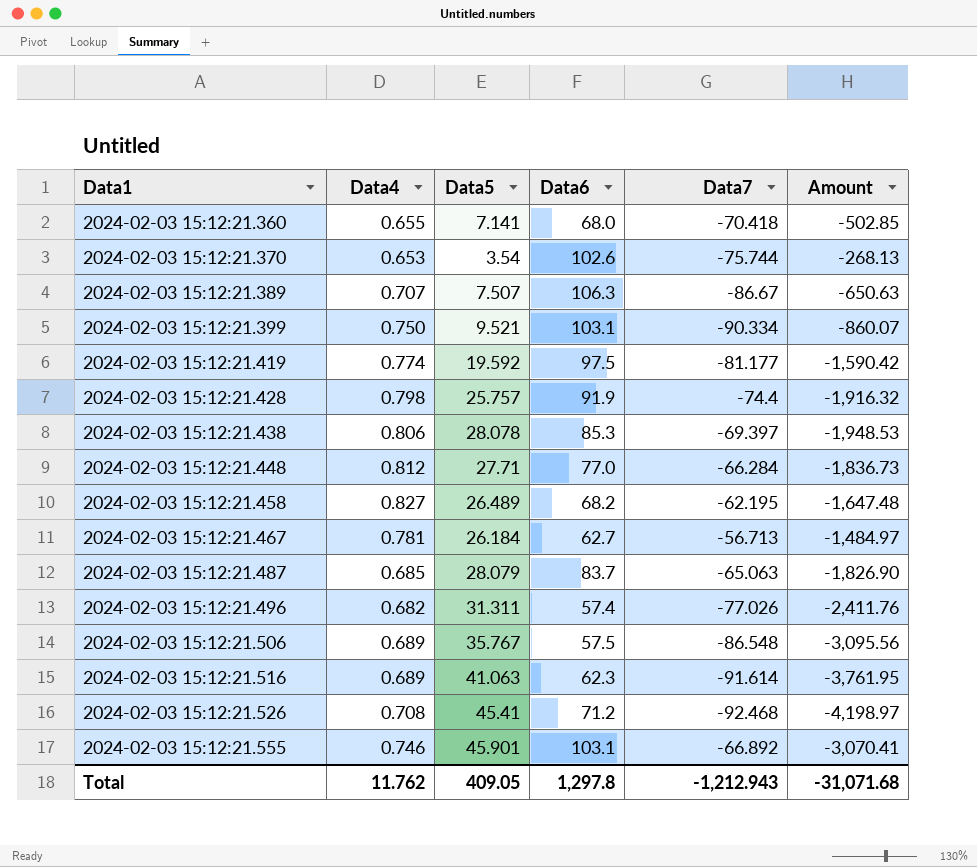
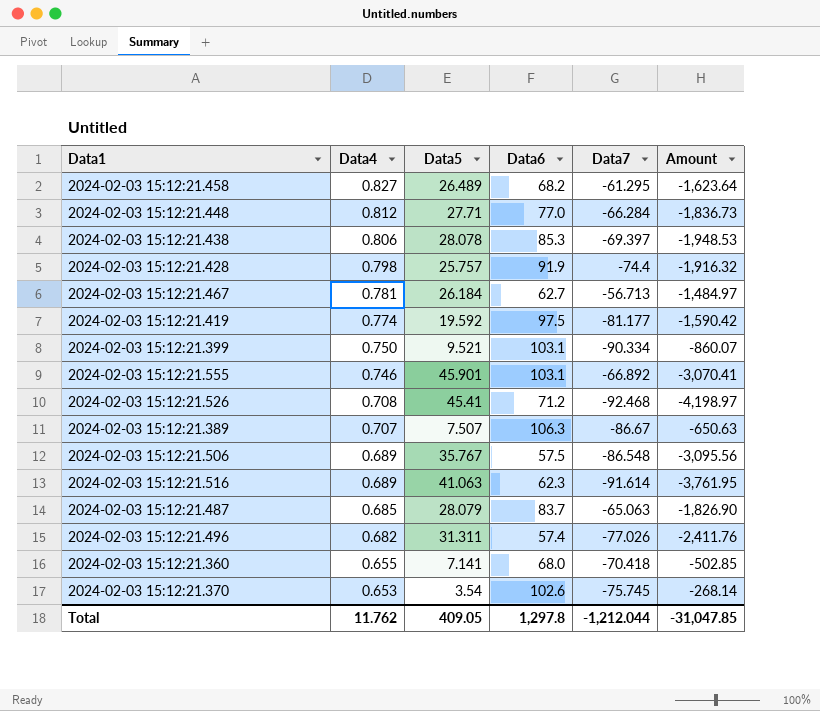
row order: Data1 ascending -> Data4 descending
2024-02-03 15:12:21.458 | Data7: -62.195 -> -61.295
2024-02-03 15:12:21.458 | Amount: -1,647.48 -> -1,623.64
2024-02-03 15:12:21.370 | Data7: -75.744 -> -75.745
2024-02-03 15:12:21.370 | Amount: -268.13 -> -268.14
Total | Data7: -1,212.943 -> -1,212.044
Total | Amount: -31,071.68 -> -31,047.85

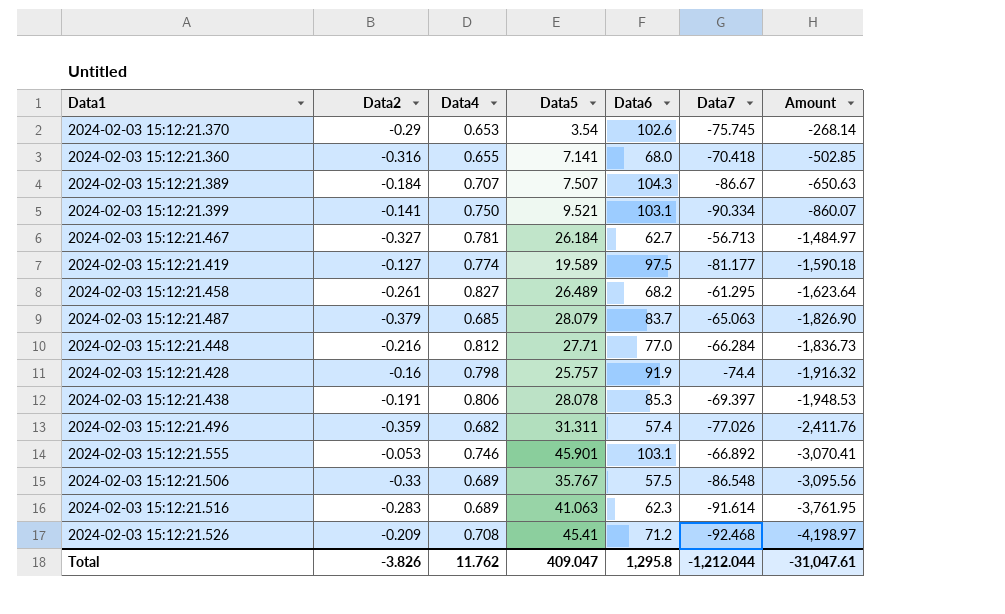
row order: Data4 descending -> Amount descending
column Data2 | position: none -> 2
2024-02-03 15:12:21.389 | Data6: 106.3 -> 104.3
2024-02-03 15:12:21.419 | Data5: 19.592 -> 19.589
2024-02-03 15:12:21.419 | Amount: -1,590.42 -> -1,590.18
Total | Data5: 409.05 -> 409.047
Total | Data6: 1,297.8 -> 1,295.8
Total | Amount: -31,047.85 -> -31,047.61

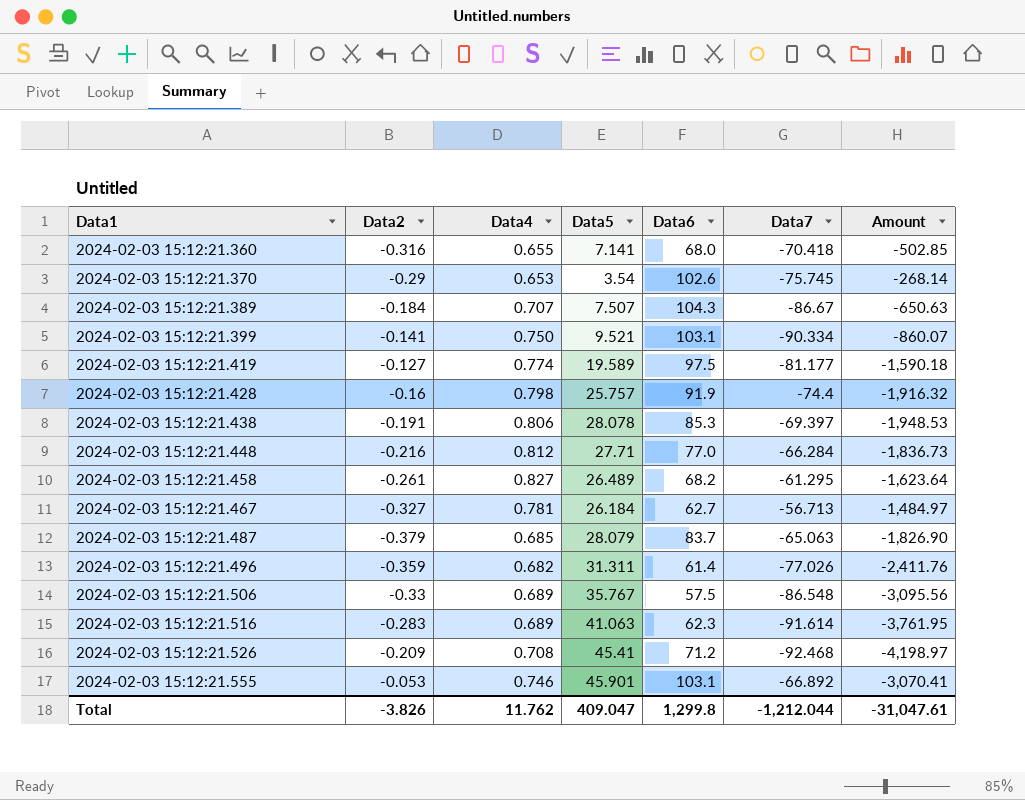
row order: Amount descending -> Data1 ascending
2024-02-03 15:12:21.496 | Data6: 57.4 -> 61.4
Total | Data6: 1,295.8 -> 1,299.8

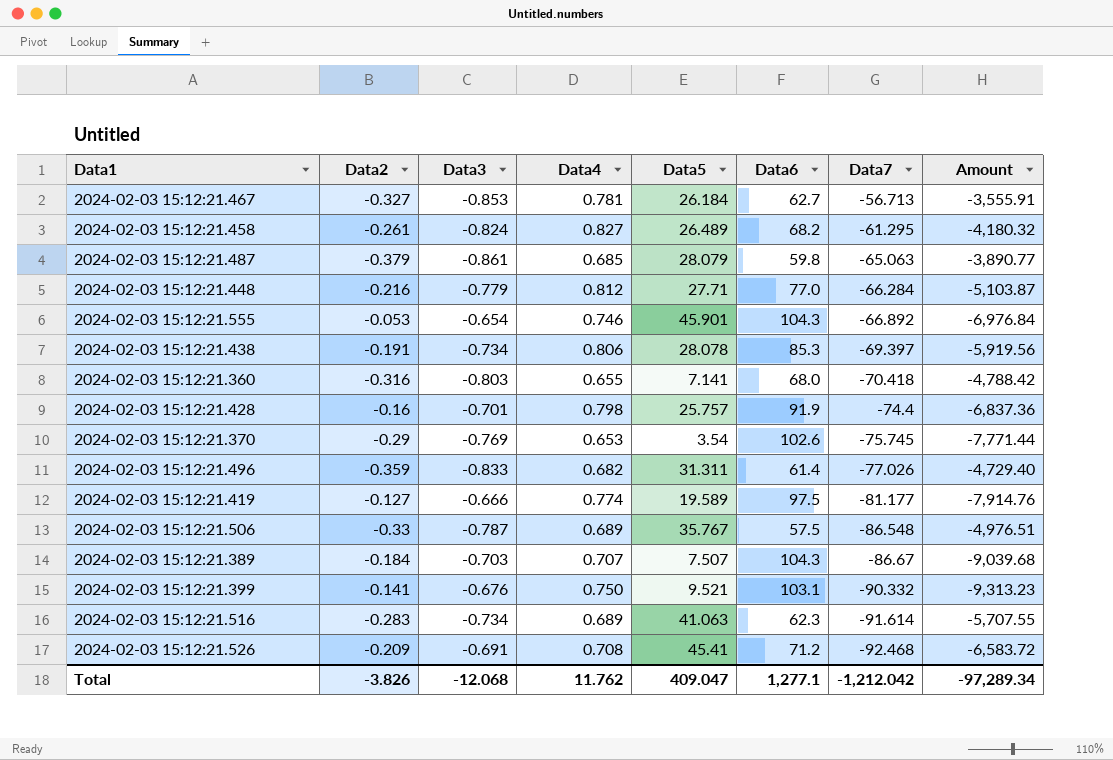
row order: Data1 ascending -> Data7 descending
column Data3 | position: none -> 3
column Amount | formula: [Data5] * [Data7] -> [Data6] * [Data7]
2024-02-03 15:12:21.487 | Data6: 83.7 -> 59.8
2024-02-03 15:12:21.555 | Data6: 103.1 -> 104.3
2024-02-03 15:12:21.399 | Data7: -90.334 -> -90.332
Total | Data6: 1,299.8 -> 1,277.1
Total | Data7: -1,212.044 -> -1,212.042
Total | Amount: -31,047.61 -> -97,289.34

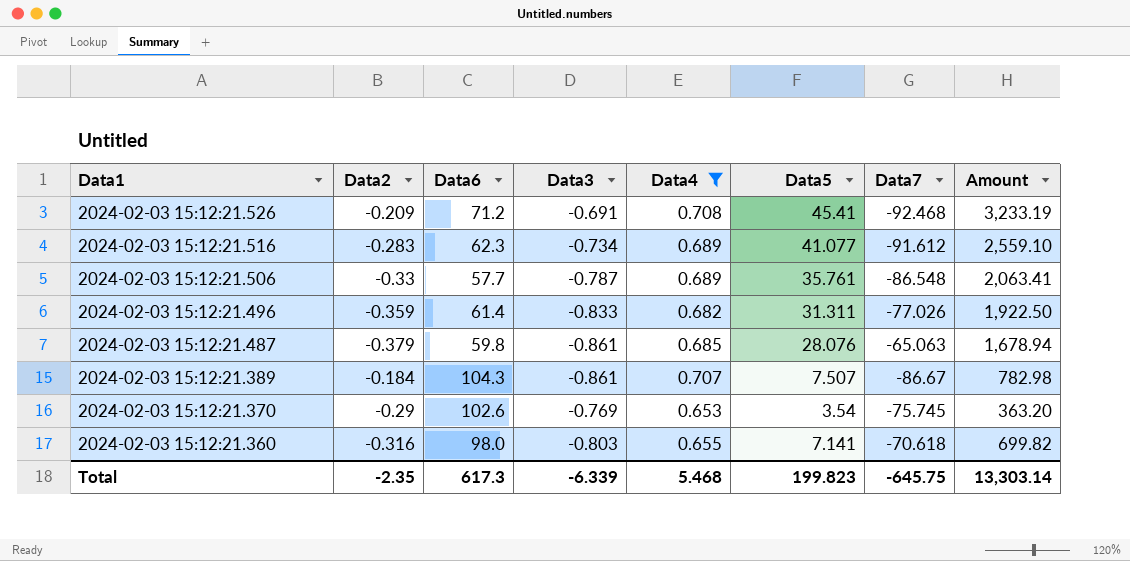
filter: none -> Data4 <= 0.708
row order: Data7 descending -> Data1 descending
column Data6 | position: 6 -> 3
column Amount | formula: [Data6] * [Data7] -> [Data6] * [Data5]
2024-02-03 15:12:21.516 | Data5: 41.063 -> 41.077
2024-02-03 15:12:21.516 | Data7: -91.614 -> -91.612
2024-02-03 15:12:21.506 | Data6: 57.5 -> 57.7
2024-02-03 15:12:21.506 | Data5: 35.767 -> 35.761
2024-02-03 15:12:21.487 | Data5: 28.079 -> 28.076
2024-02-03 15:12:21.389 | Data3: -0.703 -> -0.861
2024-02-03 15:12:21.360 | Data6: 68.0 -> 98.0
2024-02-03 15:12:21.360 | Data7: -70.418 -> -70.618
Total | Data2: -3.826 -> -2.35
Total | Data6: 1,277.1 -> 617.3
Total | Data3: -12.068 -> -6.339
Total | Data4: 11.762 -> 5.468
Total | Data5: 409.047 -> 199.823
Total | Data7: -1,212.042 -> -645.75
Total | Amount: -97,289.34 -> 13,303.14

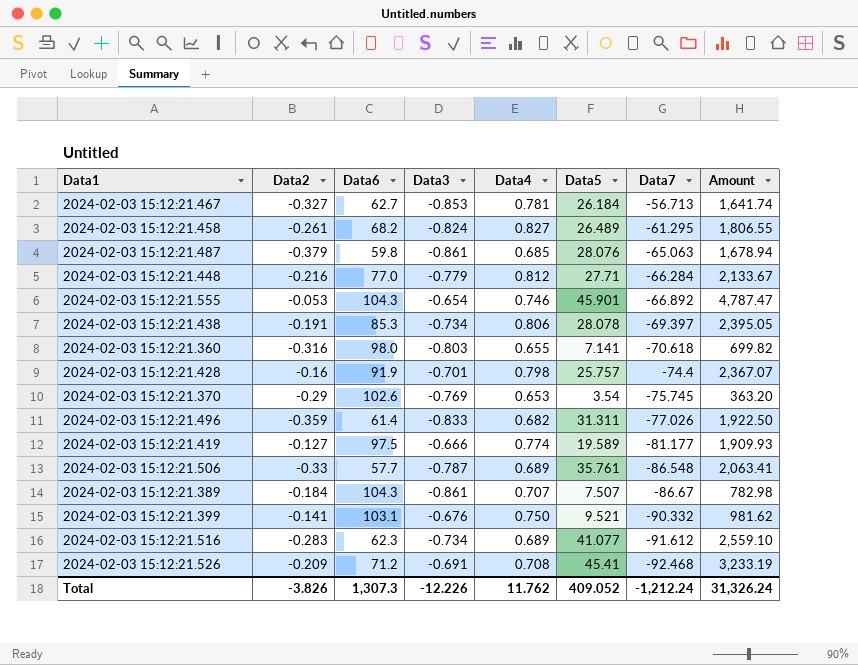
filter: Data4 <= 0.708 -> none
row order: Data1 descending -> Data7 descending
Total | Data2: -2.35 -> -3.826
Total | Data6: 617.3 -> 1,307.3
Total | Data3: -6.339 -> -12.226
Total | Data4: 5.468 -> 11.762
Total | Data5: 199.823 -> 409.052
Total | Data7: -645.75 -> -1,212.24
Total | Amount: 13,303.14 -> 31,326.24

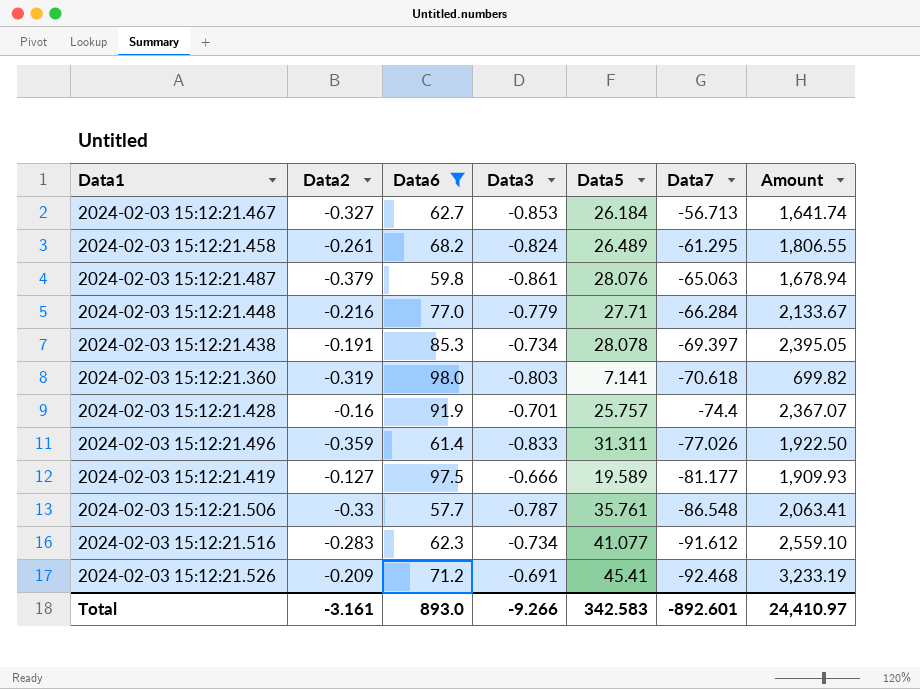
filter: none -> Data6 <= 98.0
column Data4 | position: 5 -> none
2024-02-03 15:12:21.360 | Data2: -0.316 -> -0.319
Total | Data2: -3.826 -> -3.161
Total | Data6: 1,307.3 -> 893.0
Total | Data3: -12.226 -> -9.266
Total | Data5: 409.052 -> 342.583
Total | Data7: -1,212.24 -> -892.601
Total | Amount: 31,326.24 -> 24,410.97

